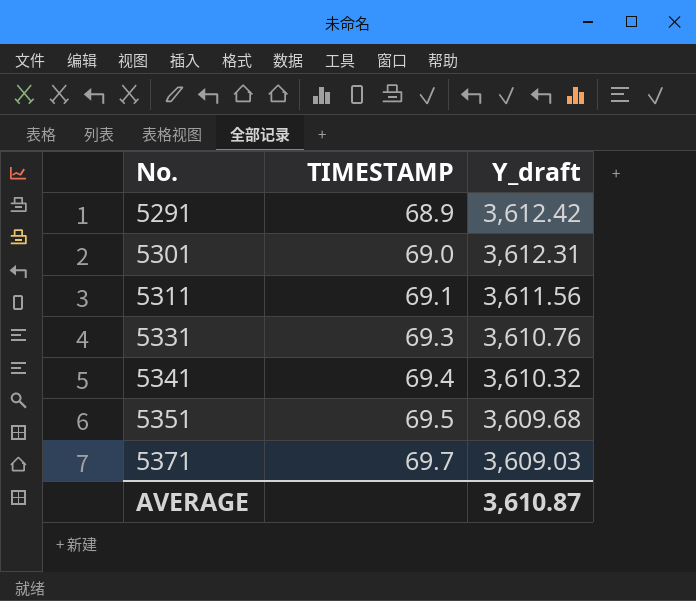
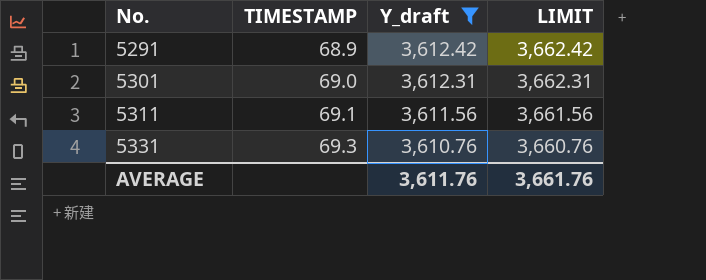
filter: none -> Y_draft >= 3,610.76
column LIMIT | formula: none -> [Y_draft] + 50
AVERAGE | Y_draft: 3,610.87 -> 3,611.76

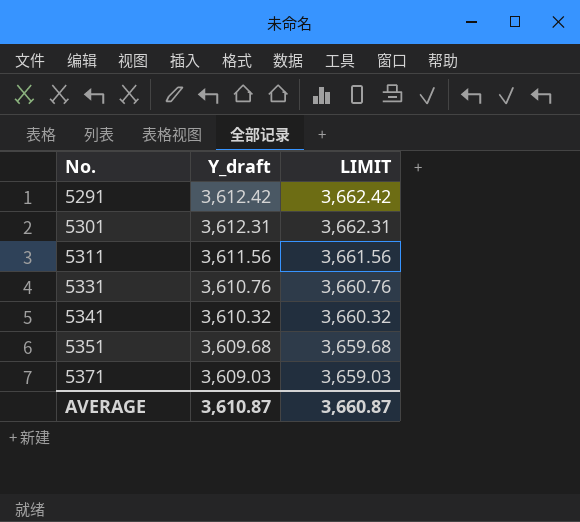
filter: Y_draft >= 3,610.76 -> none
column TIMESTAMP | position: 2 -> none
AVERAGE | Y_draft: 3,611.76 -> 3,610.87
AVERAGE | LIMIT: 3,661.76 -> 3,660.87

